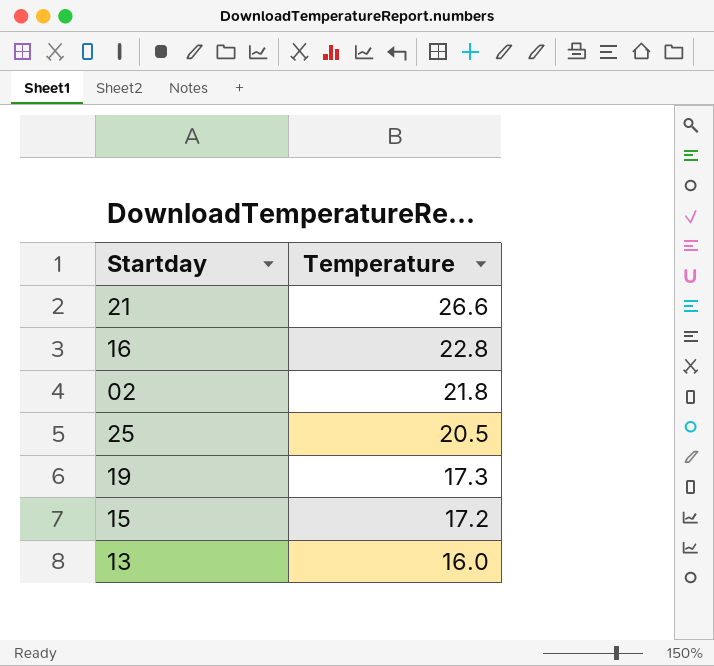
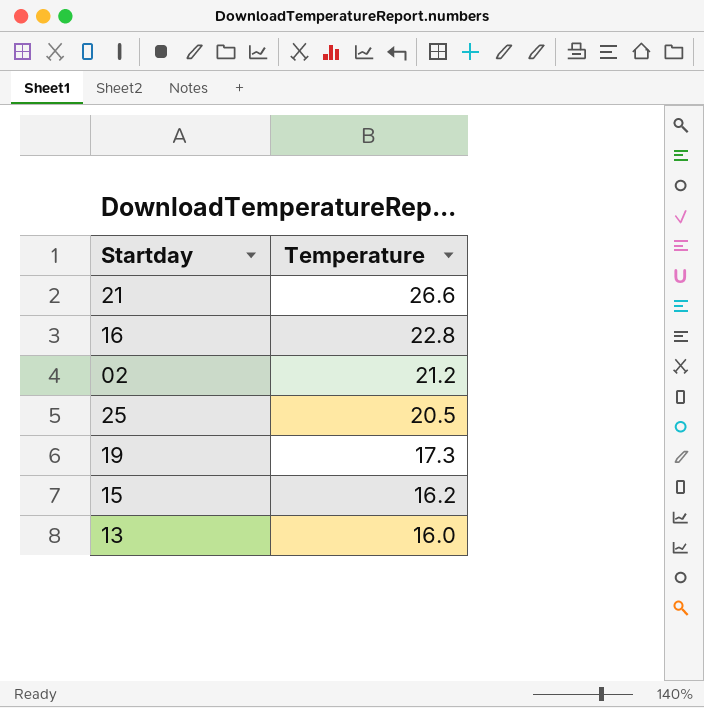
02 | Temperature: 21.8 -> 21.2
15 | Temperature: 17.2 -> 16.2

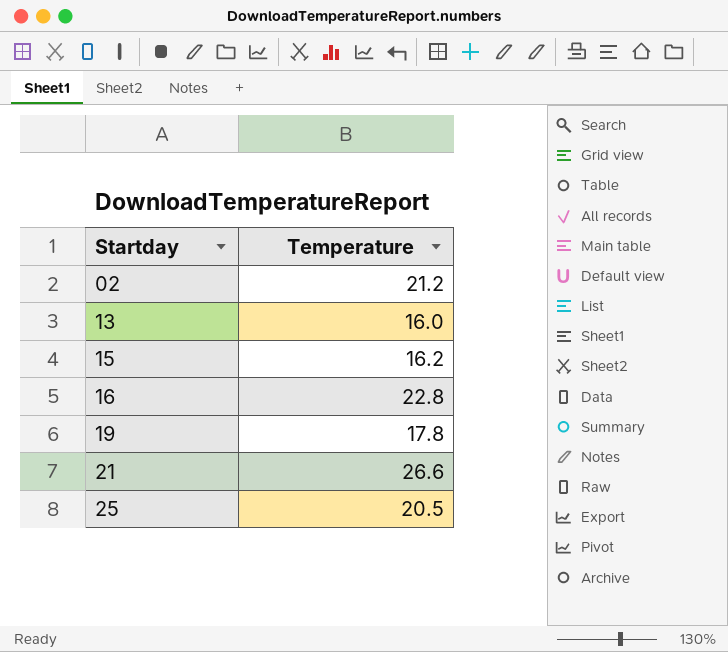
row order: Temperature descending -> Startday ascending
19 | Temperature: 17.3 -> 17.8

